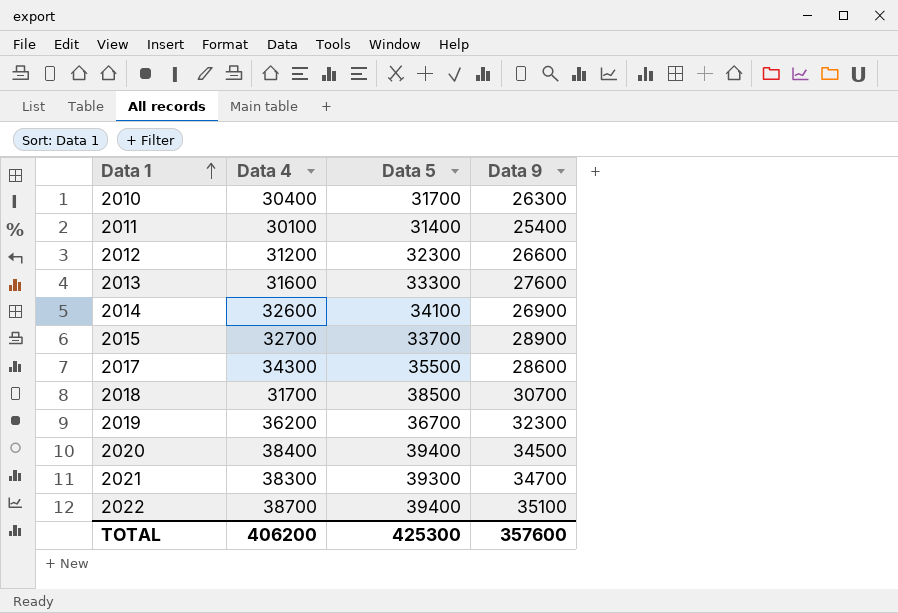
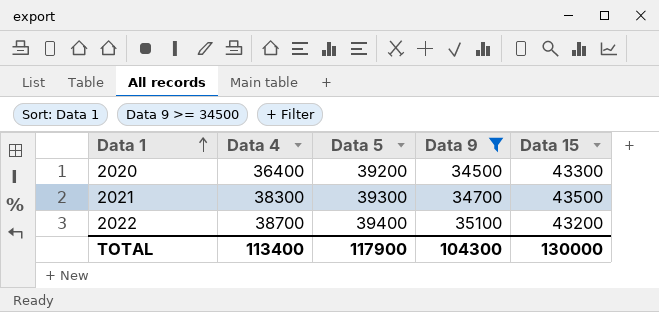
filter: none -> Data 9 >= 34500
column Data 15 | position: none -> 5
2020 | Data 4: 38400 -> 36400
2020 | Data 5: 39400 -> 39200
TOTAL | Data 4: 406200 -> 113400
TOTAL | Data 5: 425300 -> 117900
TOTAL | Data 9: 357600 -> 104300

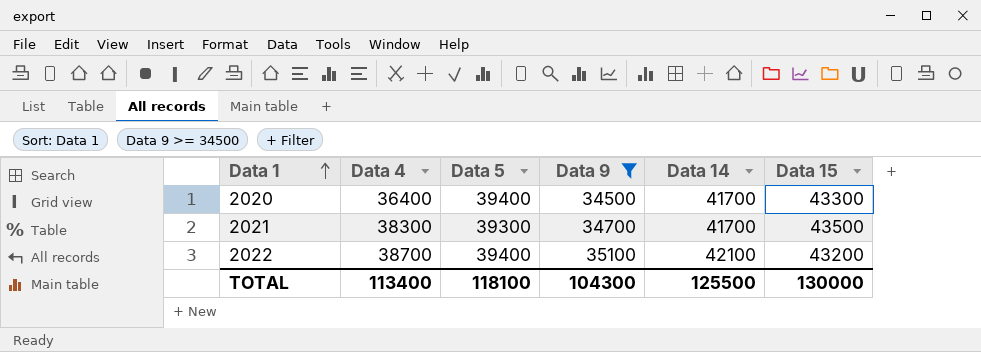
column Data 14 | position: none -> 5
2020 | Data 5: 39200 -> 39400
TOTAL | Data 5: 117900 -> 118100

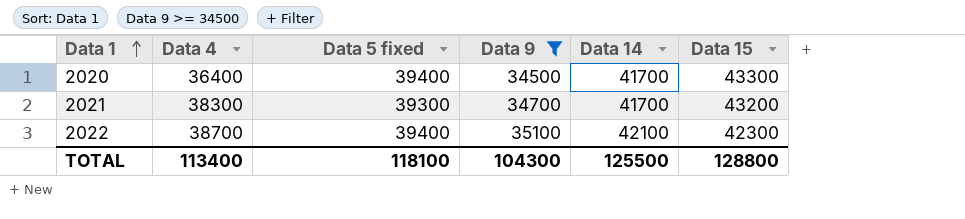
column name: Data 5 -> Data 5 fixed
2021 | Data 15: 43500 -> 43200
2022 | Data 15: 43200 -> 42300
TOTAL | Data 15: 130000 -> 128800

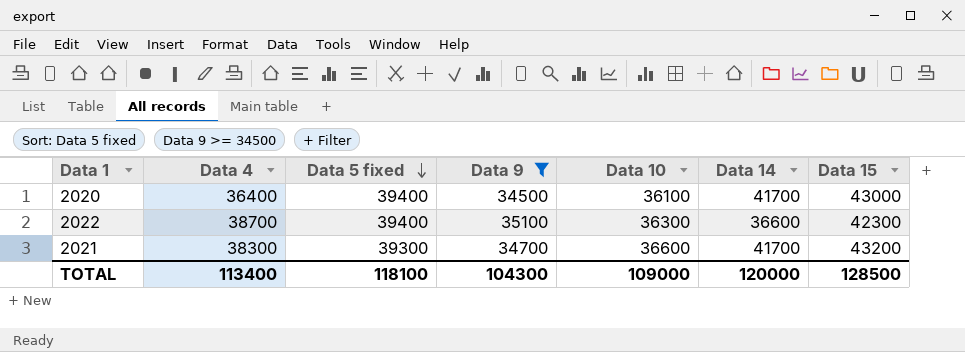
row order: Data 1 ascending -> Data 5 fixed descending
column Data 10 | position: none -> 5
2020 | Data 15: 43300 -> 43000
2022 | Data 14: 42100 -> 36600
TOTAL | Data 14: 125500 -> 120000
TOTAL | Data 15: 128800 -> 128500

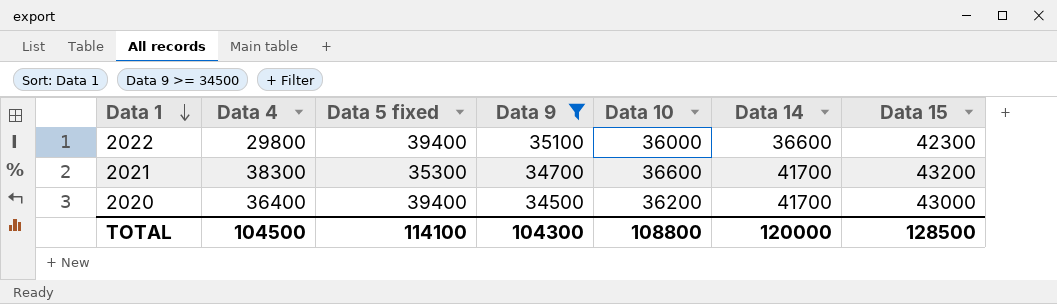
row order: Data 5 fixed descending -> Data 1 descending
2022 | Data 4: 38700 -> 29800
2022 | Data 10: 36300 -> 36000
2021 | Data 5 fixed: 39300 -> 35300
2020 | Data 10: 36100 -> 36200
TOTAL | Data 4: 113400 -> 104500
TOTAL | Data 5 fixed: 118100 -> 114100
TOTAL | Data 10: 109000 -> 108800

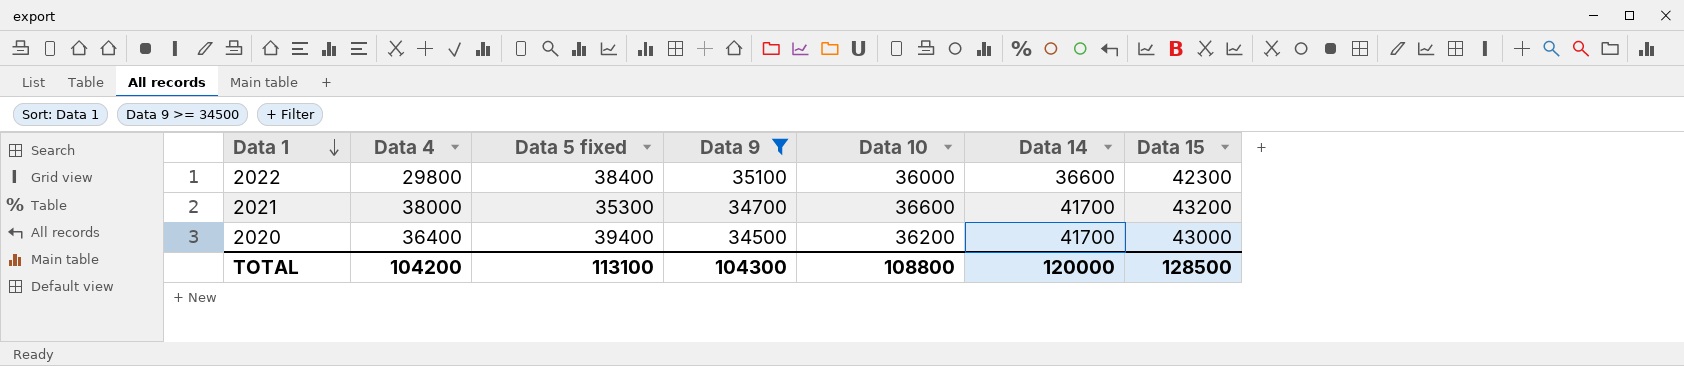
2022 | Data 5 fixed: 39400 -> 38400
2021 | Data 4: 38300 -> 38000
TOTAL | Data 4: 104500 -> 104200
TOTAL | Data 5 fixed: 114100 -> 113100

